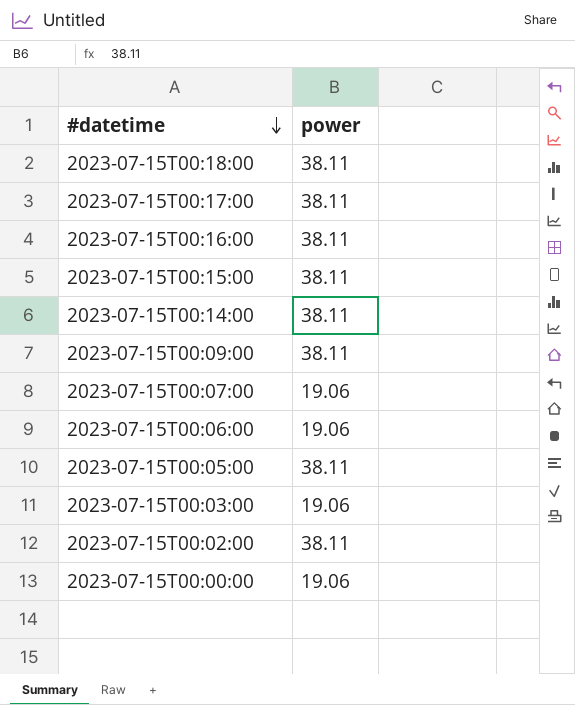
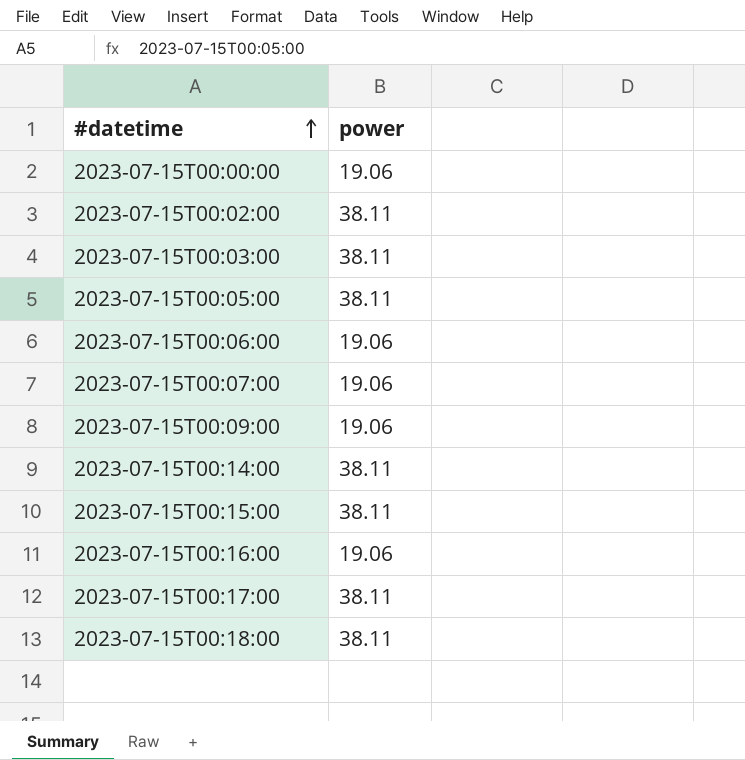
row order: #datetime descending -> #datetime ascending
2023-07-15T00:03:00 | power: 19.06 -> 38.11
2023-07-15T00:09:00 | power: 38.11 -> 19.06
2023-07-15T00:16:00 | power: 38.11 -> 19.06

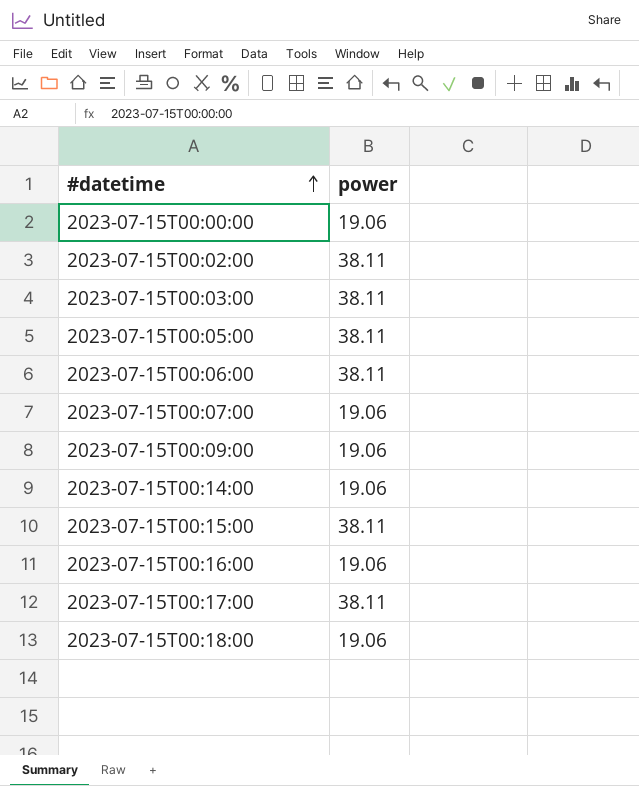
2023-07-15T00:06:00 | power: 19.06 -> 38.11
2023-07-15T00:14:00 | power: 38.11 -> 19.06
2023-07-15T00:18:00 | power: 38.11 -> 19.06

